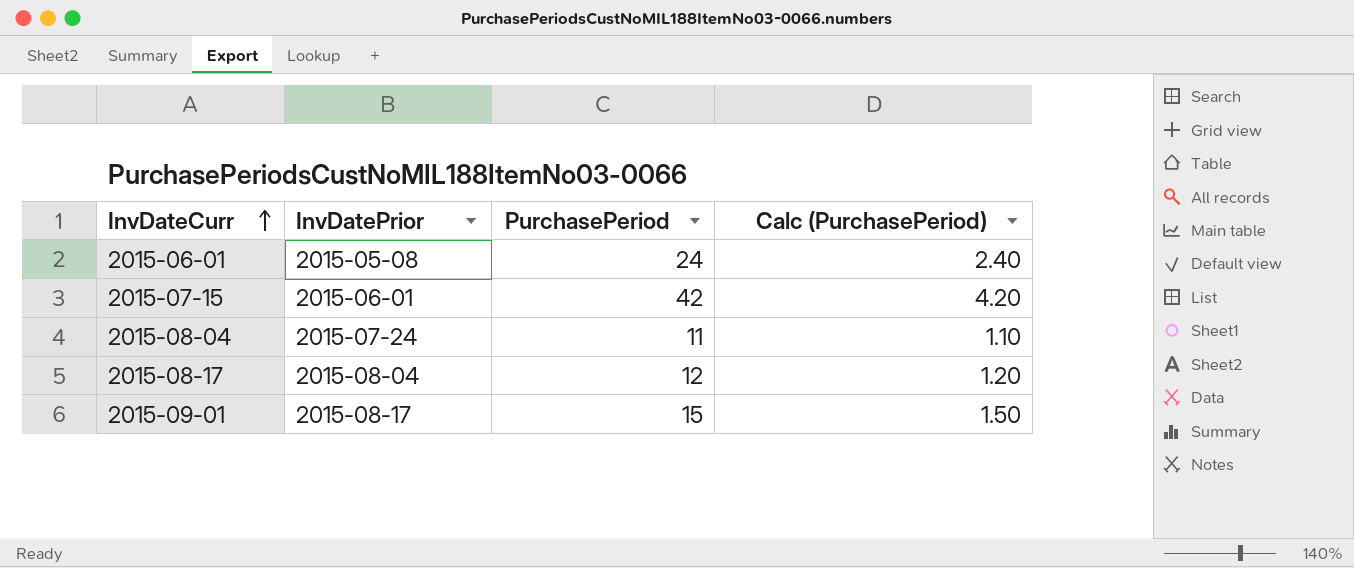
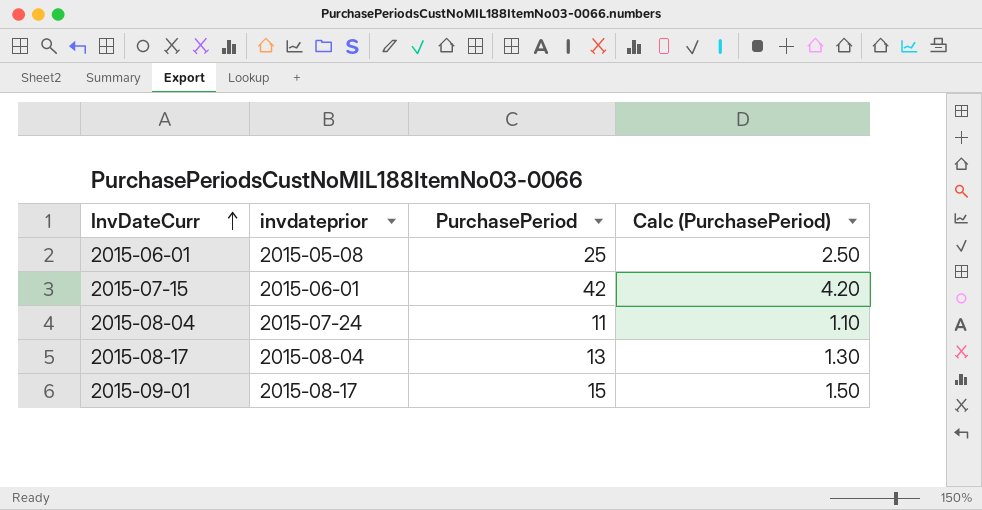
column name: InvDatePrior -> invdateprior
2015-06-01 | PurchasePeriod: 24 -> 25
2015-06-01 | Calc (PurchasePeriod): 2.40 -> 2.50
2015-08-17 | PurchasePeriod: 12 -> 13
2015-08-17 | Calc (PurchasePeriod): 1.20 -> 1.30

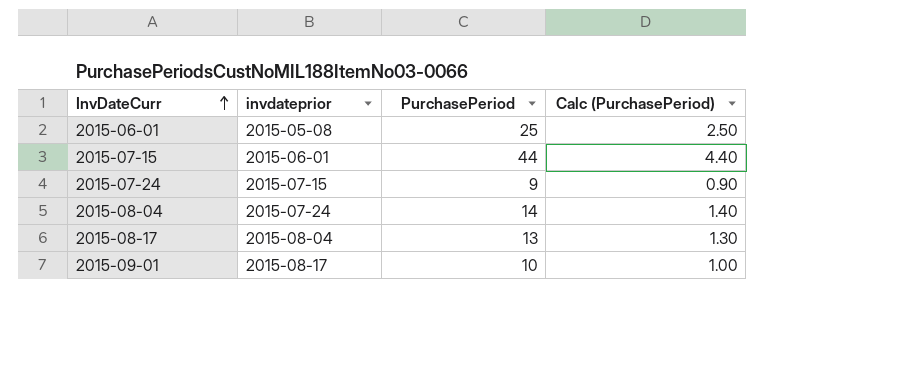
2015-07-15 | PurchasePeriod: 42 -> 44
2015-07-15 | Calc (PurchasePeriod): 4.20 -> 4.40
row 2015-07-24: none -> 2015-07-15 | 9 | 0.90
2015-08-04 | PurchasePeriod: 11 -> 14
2015-08-04 | Calc (PurchasePeriod): 1.10 -> 1.40
2015-09-01 | PurchasePeriod: 15 -> 10
2015-09-01 | Calc (PurchasePeriod): 1.50 -> 1.00

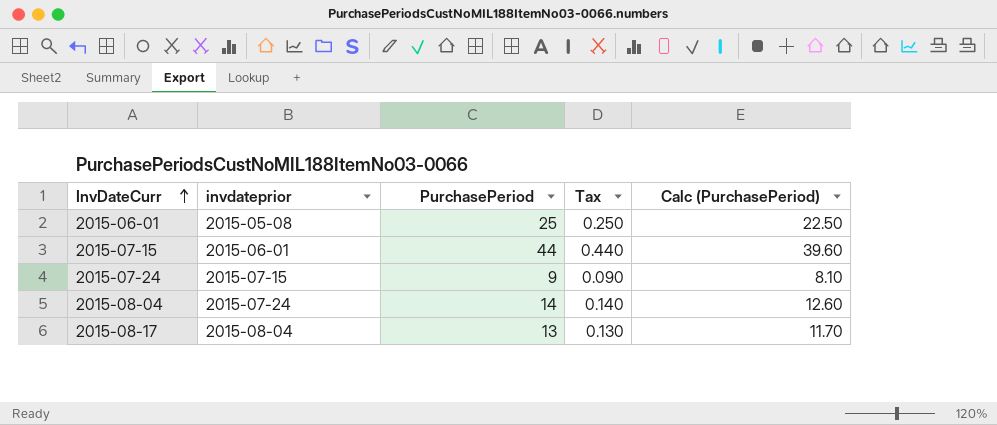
column Tax | formula: none -> [PurchasePeriod] * 0.01
column Calc (PurchasePeriod) | formula: [PurchasePeriod] * 0.1 -> [PurchasePeriod] * 0.9
row 2015-09-01: 2015-08-17 | 10 | 1.00 -> none

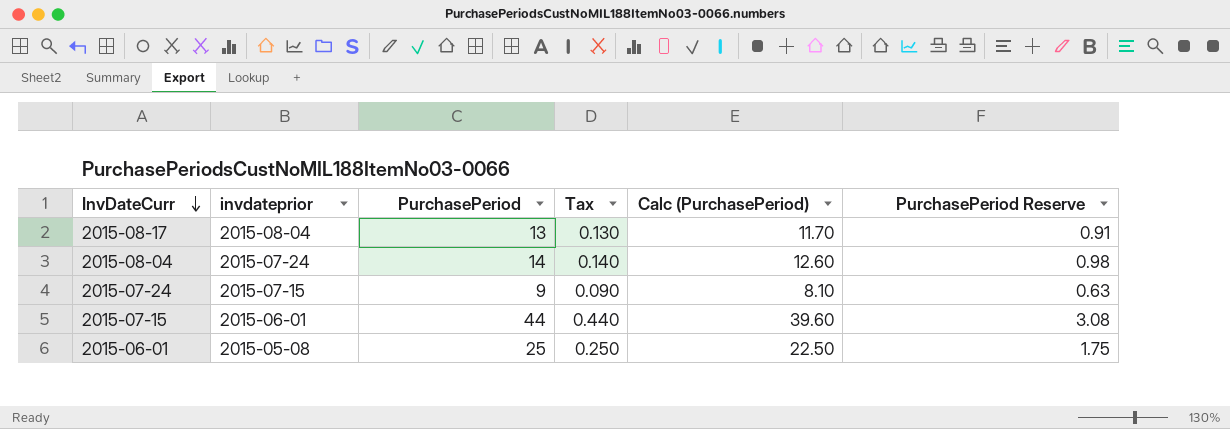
row order: InvDateCurr ascending -> InvDateCurr descending
column PurchasePeriod Reserve | formula: none -> [PurchasePeriod] * 0.07

